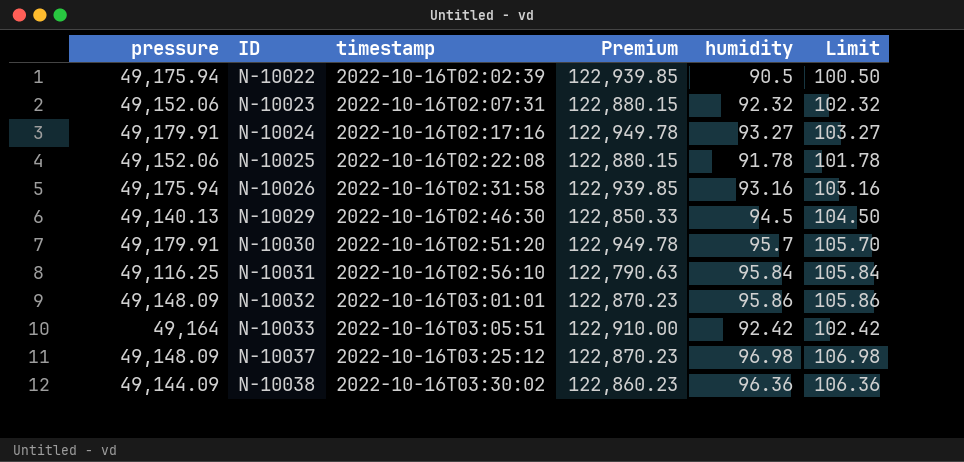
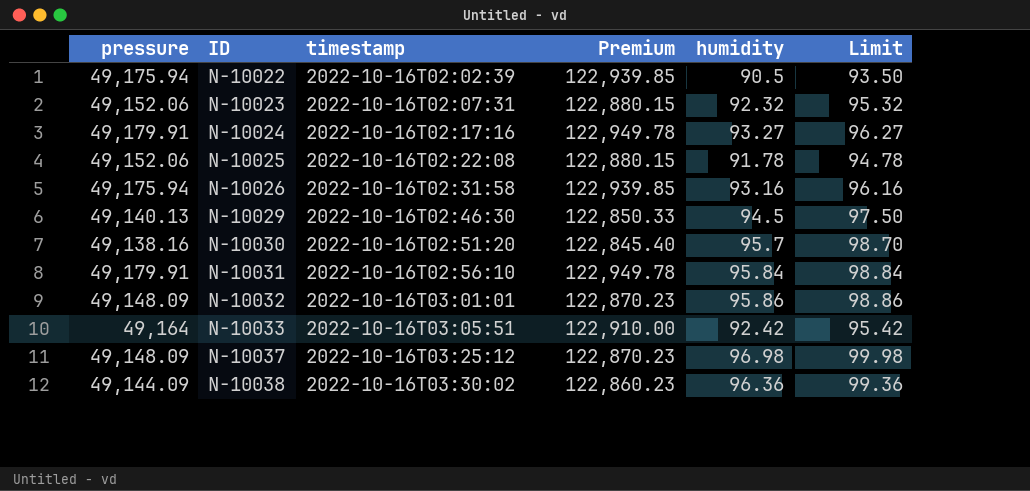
column Limit | formula: [humidity] + 10 -> [humidity] + 3
N-10030 | pressure: 49,179.91 -> 49,138.16
N-10030 | Premium: 122,949.78 -> 122,845.40
N-10031 | pressure: 49,116.25 -> 49,179.91
N-10031 | Premium: 122,790.63 -> 122,949.78

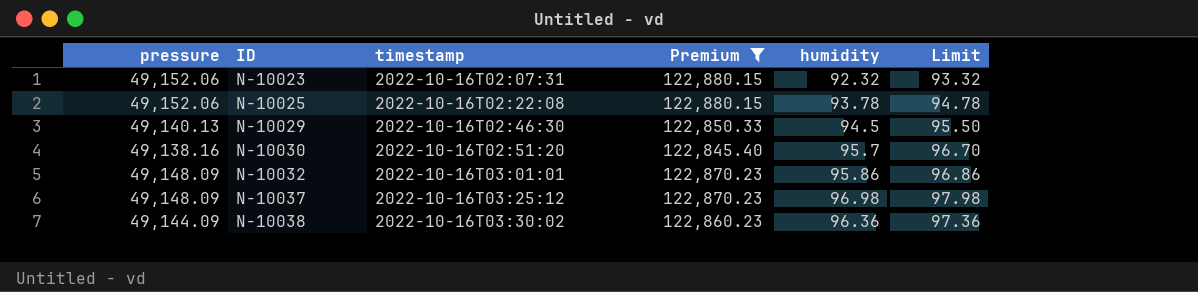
filter: none -> Premium <= 122,880.15
column Limit | formula: [humidity] + 3 -> [humidity] + 1
N-10025 | humidity: 91.78 -> 93.78

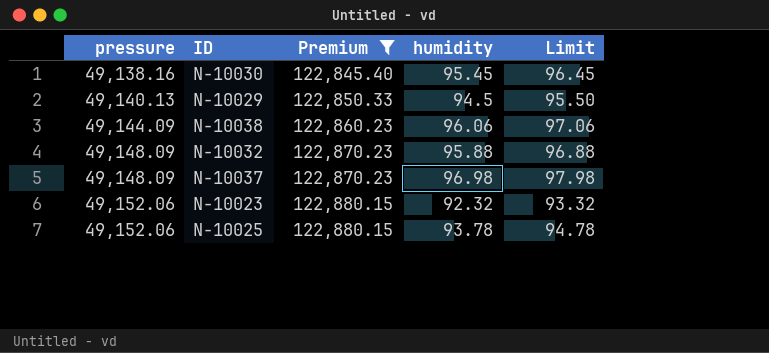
row order: ID ascending -> pressure ascending
column timestamp | position: 3 -> none
N-10030 | humidity: 95.7 -> 95.45
N-10030 | Limit: 96.70 -> 96.45
N-10038 | humidity: 96.36 -> 96.06
N-10038 | Limit: 97.36 -> 97.06
N-10032 | humidity: 95.86 -> 95.88
N-10032 | Limit: 96.86 -> 96.88

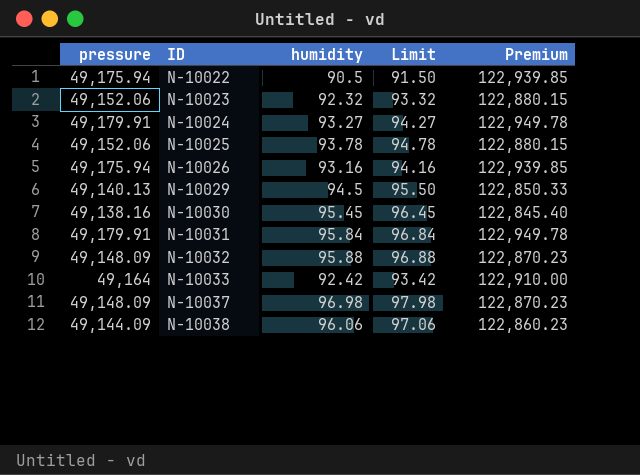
filter: Premium <= 122,880.15 -> none
row order: pressure ascending -> ID ascending
column Premium | position: 3 -> 5

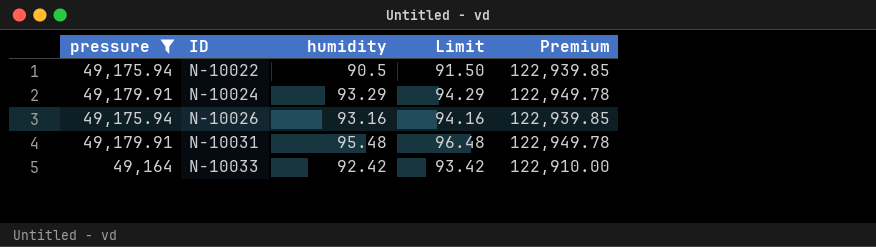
filter: none -> pressure >= 49,164
N-10024 | humidity: 93.27 -> 93.29
N-10024 | Limit: 94.27 -> 94.29
N-10031 | humidity: 95.84 -> 95.48
N-10031 | Limit: 96.84 -> 96.48

